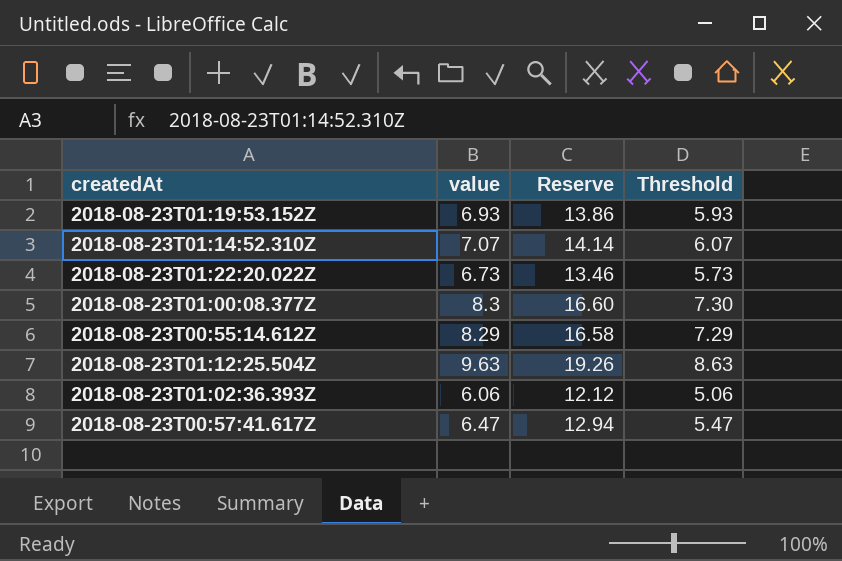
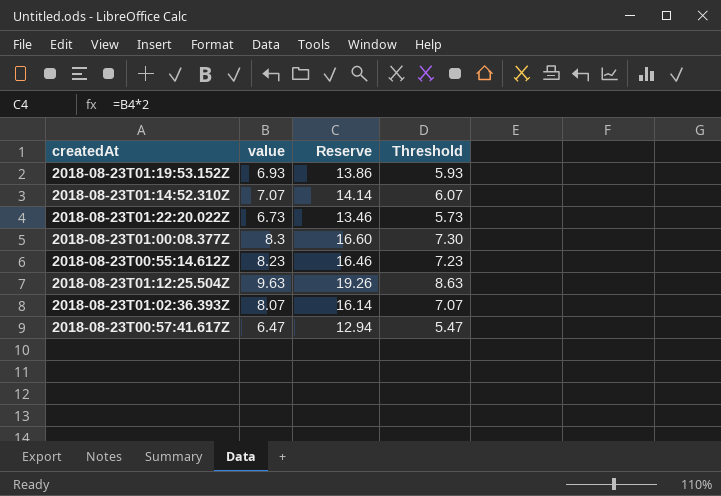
2018-08-23T00:55:14.612Z | value: 8.29 -> 8.23
2018-08-23T00:55:14.612Z | Reserve: 16.58 -> 16.46
2018-08-23T00:55:14.612Z | Threshold: 7.29 -> 7.23
2018-08-23T01:02:36.393Z | value: 6.06 -> 8.07
2018-08-23T01:02:36.393Z | Reserve: 12.12 -> 16.14
2018-08-23T01:02:36.393Z | Threshold: 5.06 -> 7.07

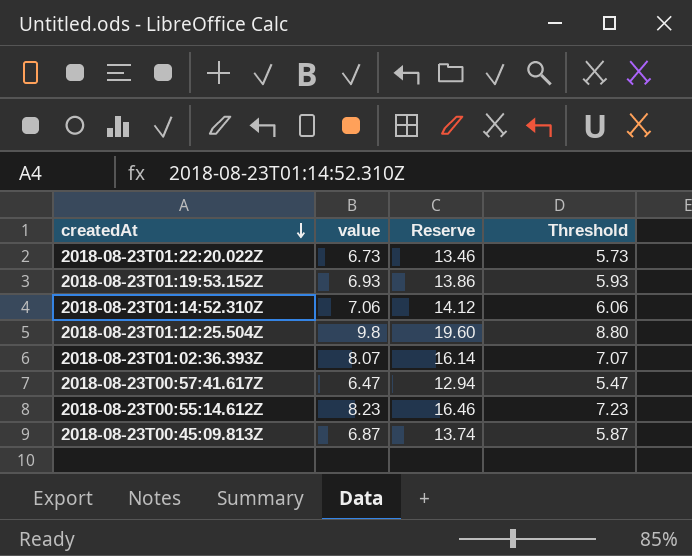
row order: none -> createdAt descending
row 2018-08-23T01:00:08.377Z: 8.3 | 16.60 | 7.30 -> none
2018-08-23T01:14:52.310Z | value: 7.07 -> 7.06
2018-08-23T01:14:52.310Z | Reserve: 14.14 -> 14.12
2018-08-23T01:14:52.310Z | Threshold: 6.07 -> 6.06
2018-08-23T01:12:25.504Z | value: 9.63 -> 9.8
2018-08-23T01:12:25.504Z | Reserve: 19.26 -> 19.60
2018-08-23T01:12:25.504Z | Threshold: 8.63 -> 8.80
row 2018-08-23T00:45:09.813Z: none -> 6.87 | 13.74 | 5.87

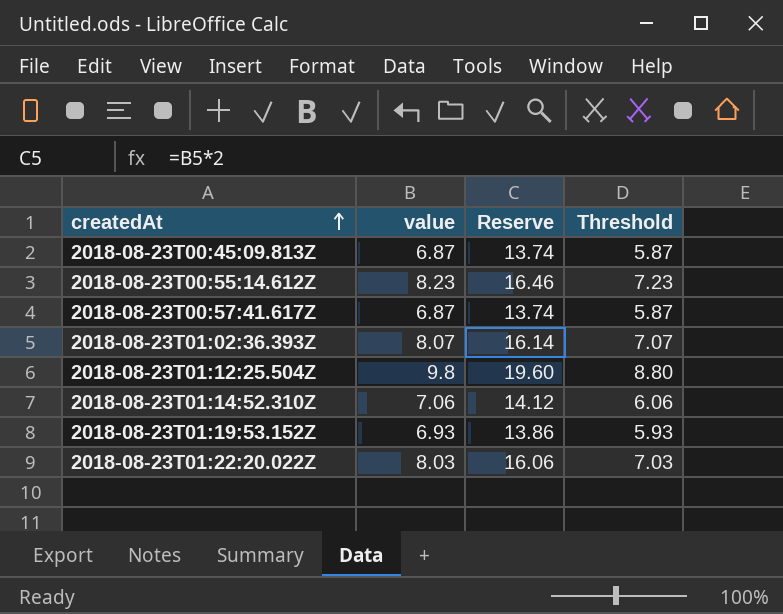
row order: createdAt descending -> createdAt ascending
2018-08-23T00:57:41.617Z | value: 6.47 -> 6.87
2018-08-23T00:57:41.617Z | Reserve: 12.94 -> 13.74
2018-08-23T00:57:41.617Z | Threshold: 5.47 -> 5.87
2018-08-23T01:22:20.022Z | value: 6.73 -> 8.03
2018-08-23T01:22:20.022Z | Reserve: 13.46 -> 16.06
2018-08-23T01:22:20.022Z | Threshold: 5.73 -> 7.03

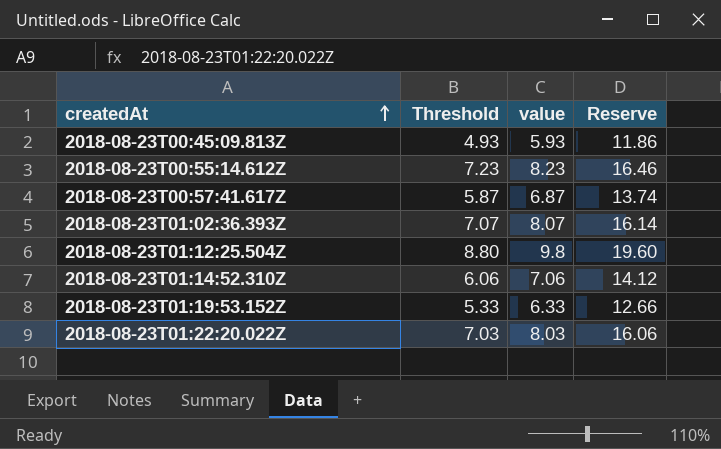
column Threshold | position: 4 -> 2
2018-08-23T00:45:09.813Z | Threshold: 5.87 -> 4.93
2018-08-23T00:45:09.813Z | value: 6.87 -> 5.93
2018-08-23T00:45:09.813Z | Reserve: 13.74 -> 11.86
2018-08-23T01:19:53.152Z | Threshold: 5.93 -> 5.33
2018-08-23T01:19:53.152Z | value: 6.93 -> 6.33
2018-08-23T01:19:53.152Z | Reserve: 13.86 -> 12.66

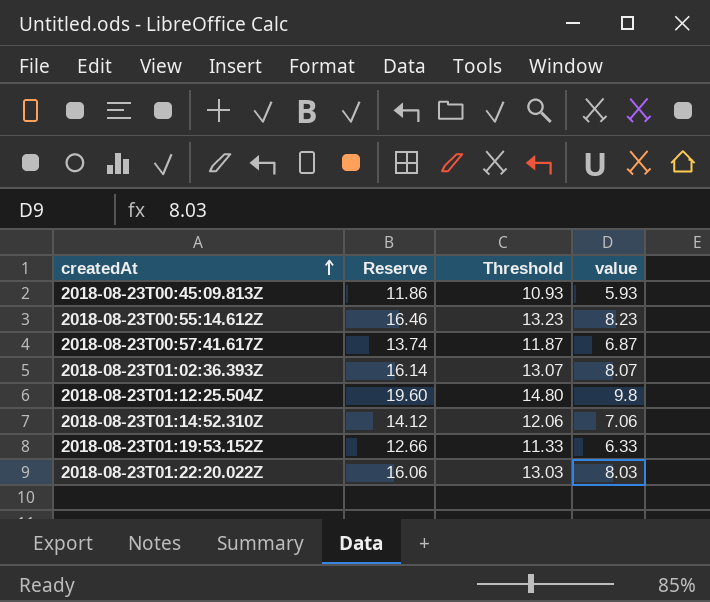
column Reserve | position: 4 -> 2
column Threshold | formula: [value] - 1 -> [value] + 5

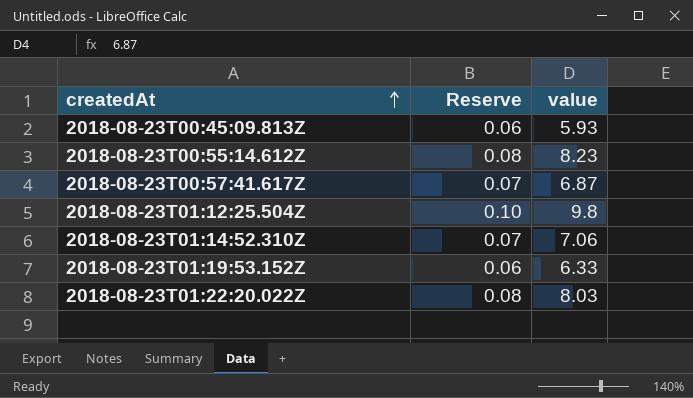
column Threshold | formula: [value] + 5 -> none
column Reserve | formula: [value] * 2 -> [value] * 0.01
row 2018-08-23T01:02:36.393Z: 16.14 | 13.07 | 8.07 -> none

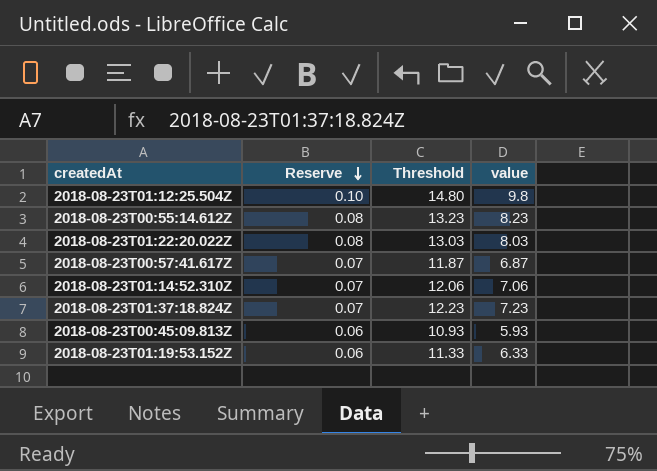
row order: createdAt ascending -> Reserve descending
column Threshold | formula: none -> [value] + 5
row 2018-08-23T01:37:18.824Z: none -> 0.07 | 12.23 | 7.23

